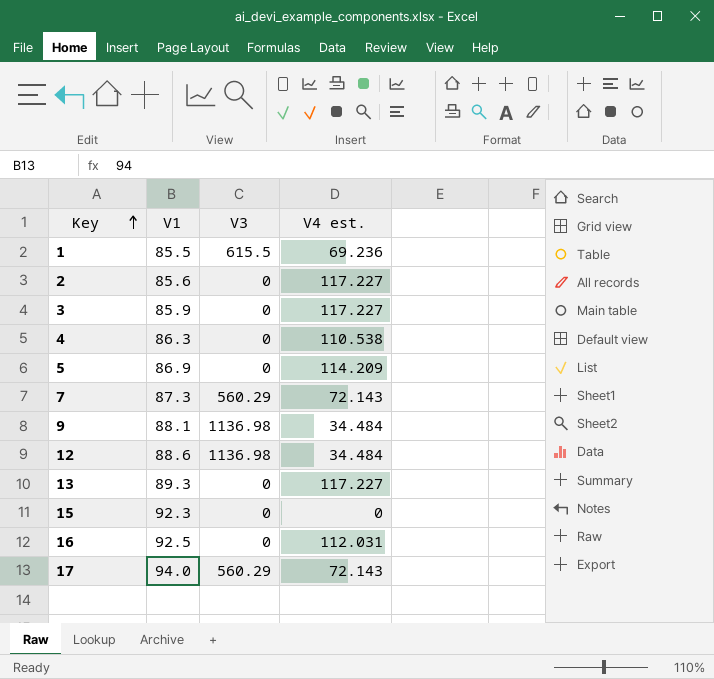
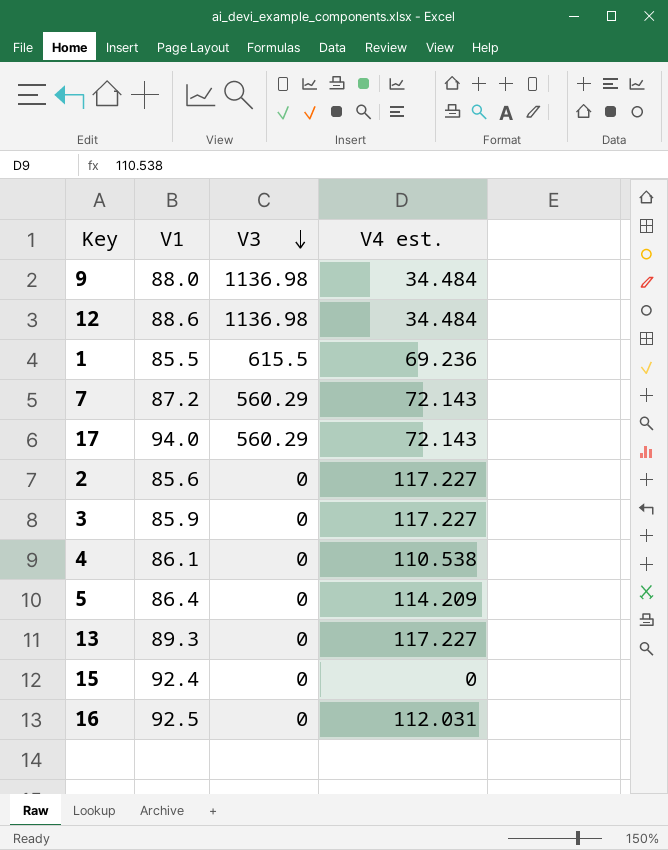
row order: Key ascending -> V3 descending
9 | V1: 88.1 -> 88.0
7 | V1: 87.3 -> 87.2
4 | V1: 86.3 -> 86.1
5 | V1: 86.9 -> 86.4
15 | V1: 92.3 -> 92.4

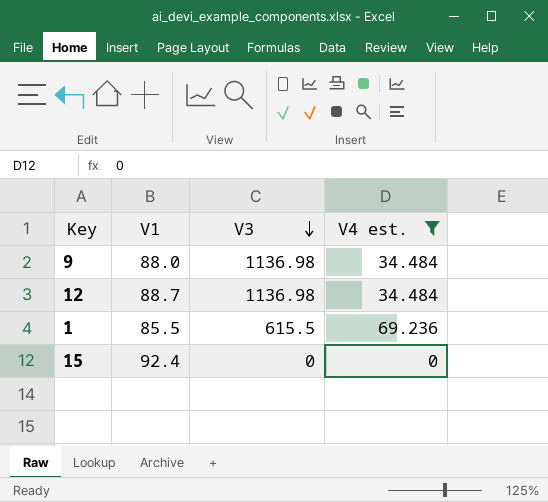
filter: none -> V4 est. <= 69.236
12 | V1: 88.6 -> 88.7

